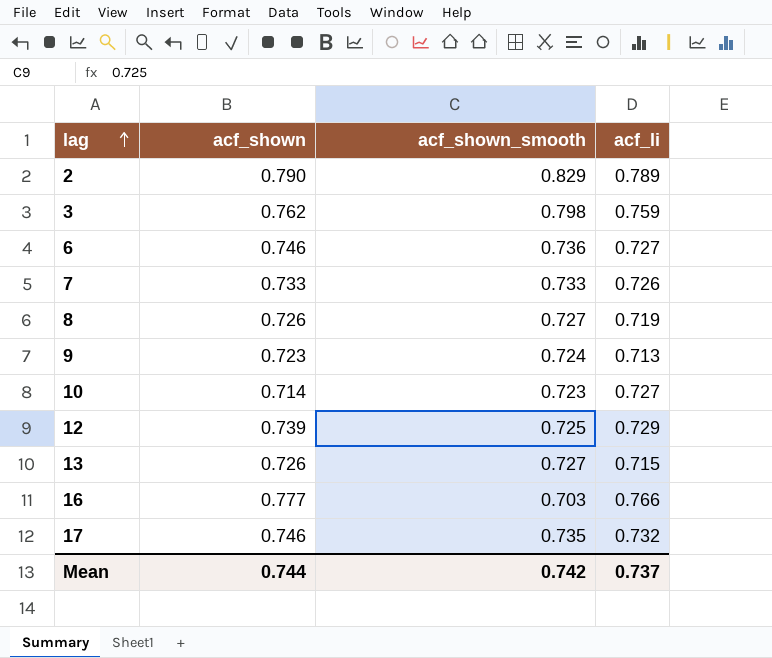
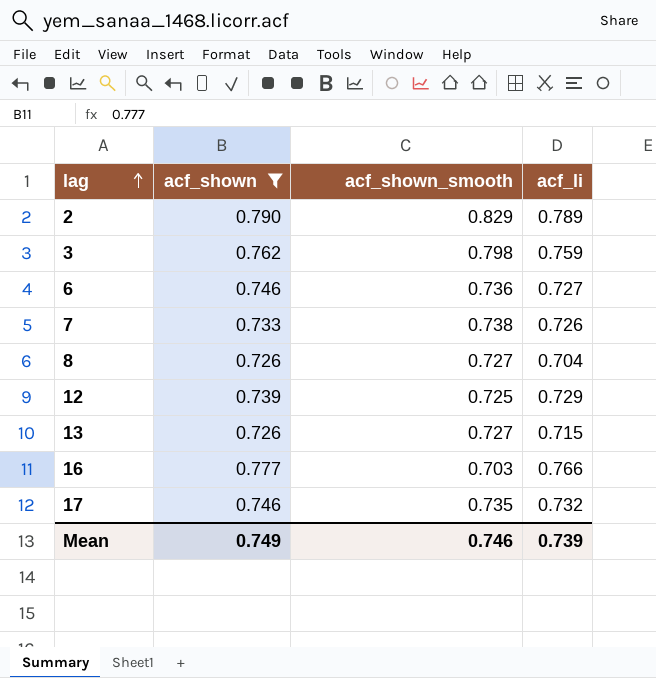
filter: none -> acf_shown >= 0.726
7 | acf_shown_smooth: 0.733 -> 0.738
8 | acf_li: 0.719 -> 0.704
Mean | acf_shown: 0.744 -> 0.749
Mean | acf_shown_smooth: 0.742 -> 0.746
Mean | acf_li: 0.737 -> 0.739

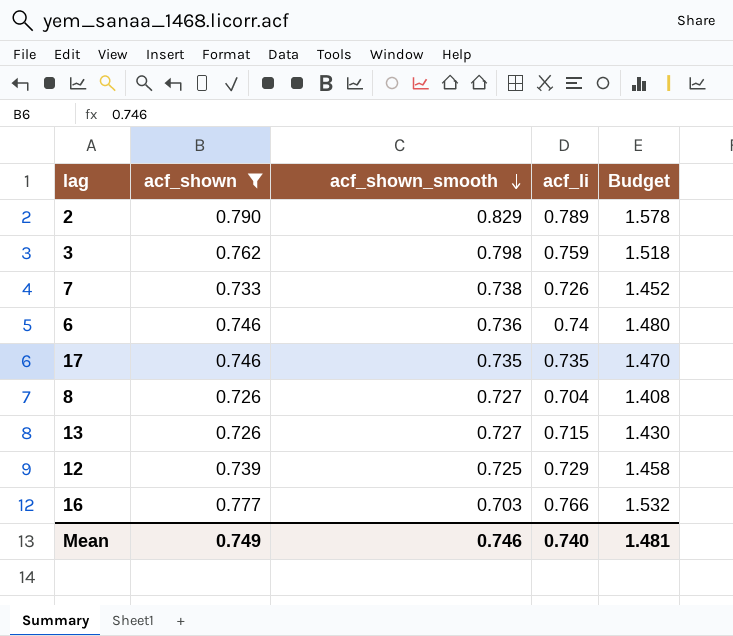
row order: lag ascending -> acf_shown_smooth descending
column Budget | formula: none -> [acf_li] * 2
6 | acf_li: 0.727 -> 0.74
17 | acf_li: 0.732 -> 0.735
Mean | acf_li: 0.739 -> 0.740

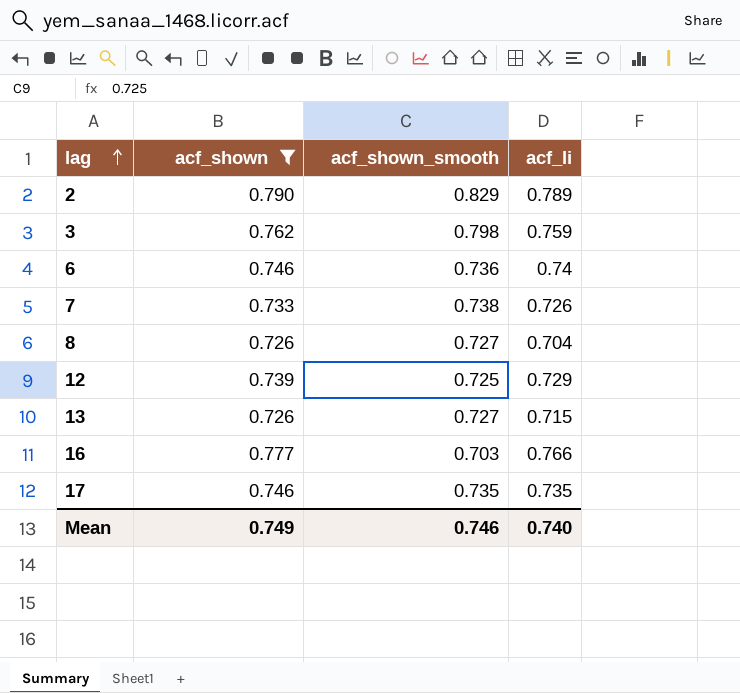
row order: acf_shown_smooth descending -> lag ascending
column Budget | formula: [acf_li] * 2 -> none

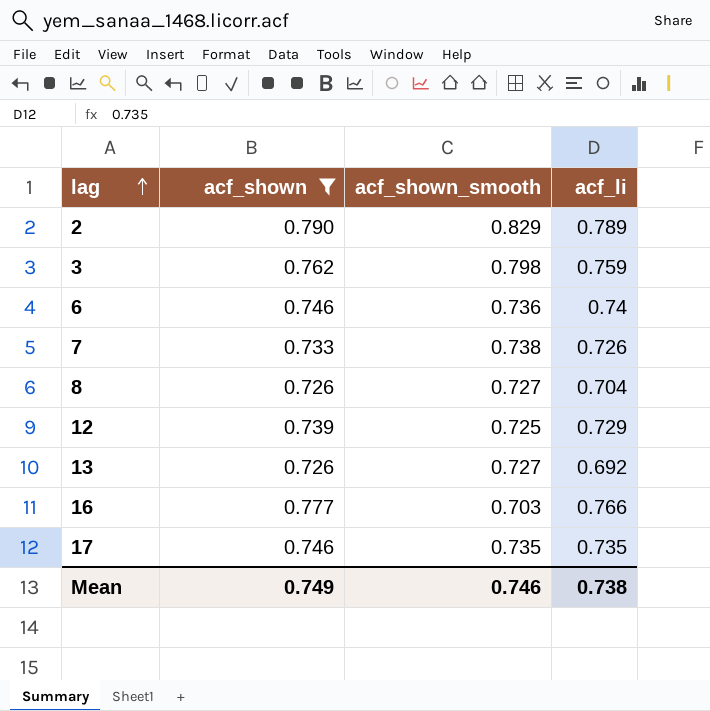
13 | acf_li: 0.715 -> 0.692
Mean | acf_li: 0.740 -> 0.738

